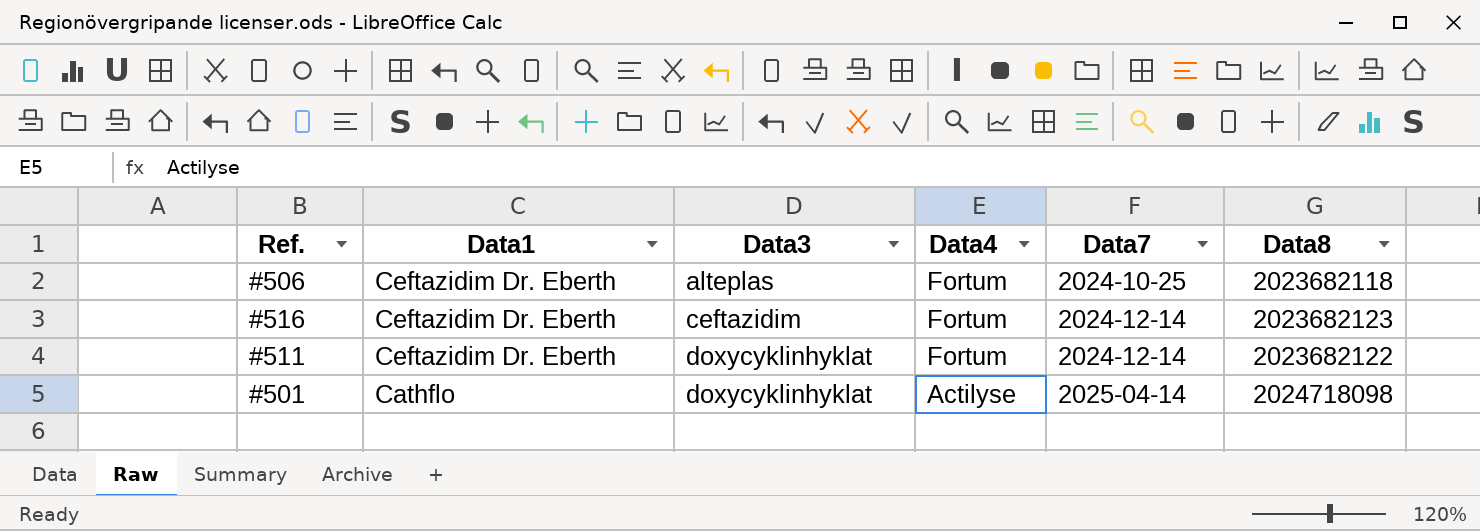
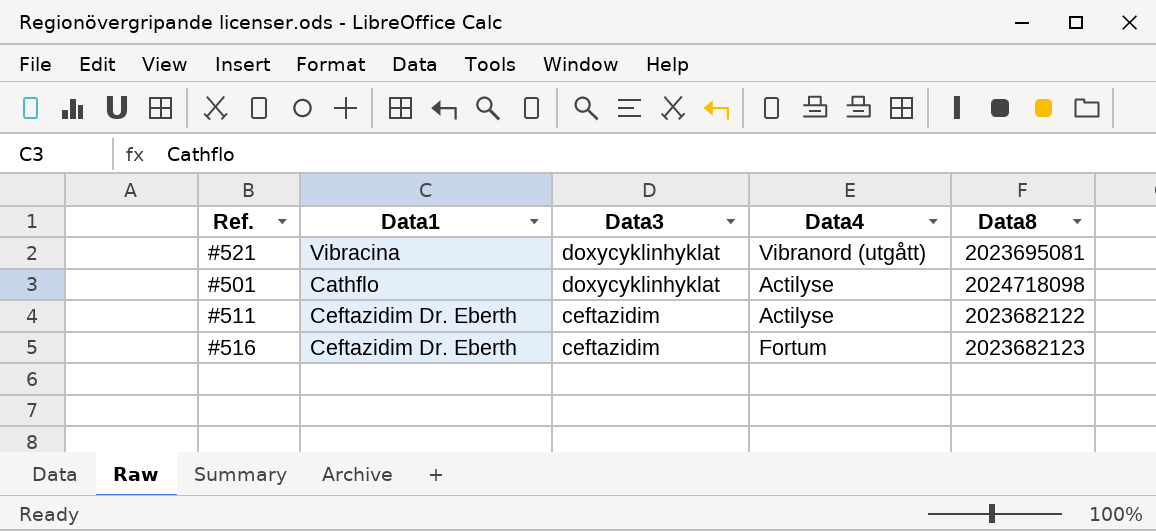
row order: Data1 descending -> Data3 descending
column Data7 | position: 5 -> none
row #506: Ceftazidim Dr. Eberth | alteplas | Fortum | 2024-10-25 | 2023682118 -> none
row #521: none -> Vibracina | doxycyklinhyklat | Vibranord (utgått) | 2023695081
#511 | Data3: doxycyklinhyklat -> ceftazidim
#511 | Data4: Fortum -> Actilyse

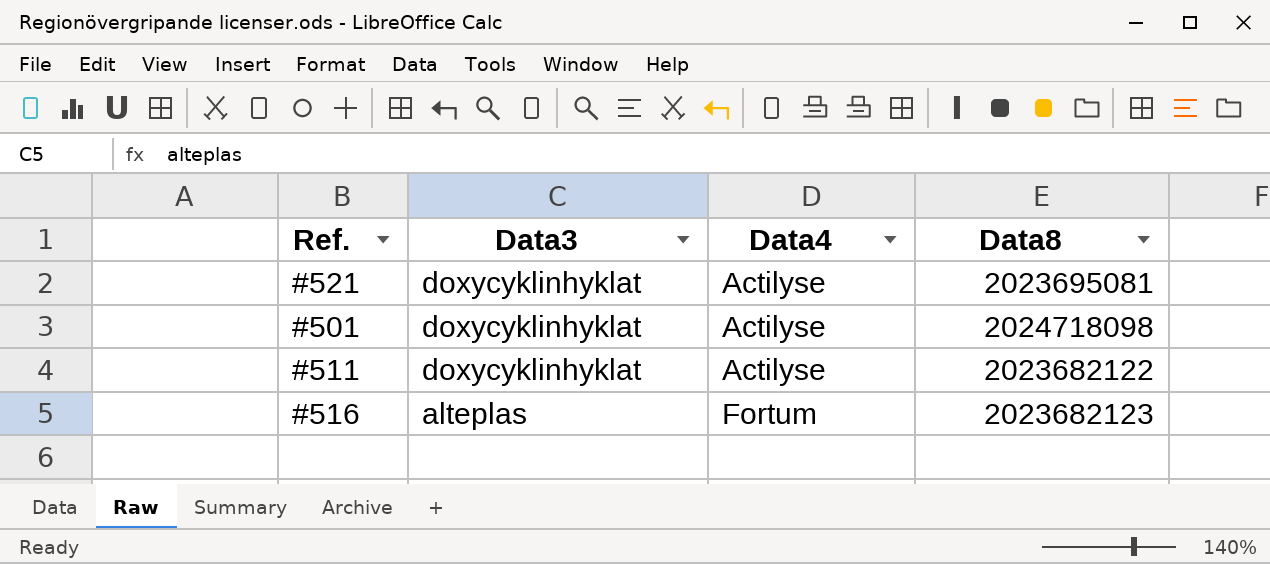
column Data1 | position: 2 -> none
#521 | Data4: Vibranord (utgått) -> Actilyse
#511 | Data3: ceftazidim -> doxycyklinhyklat
#516 | Data3: ceftazidim -> alteplas

